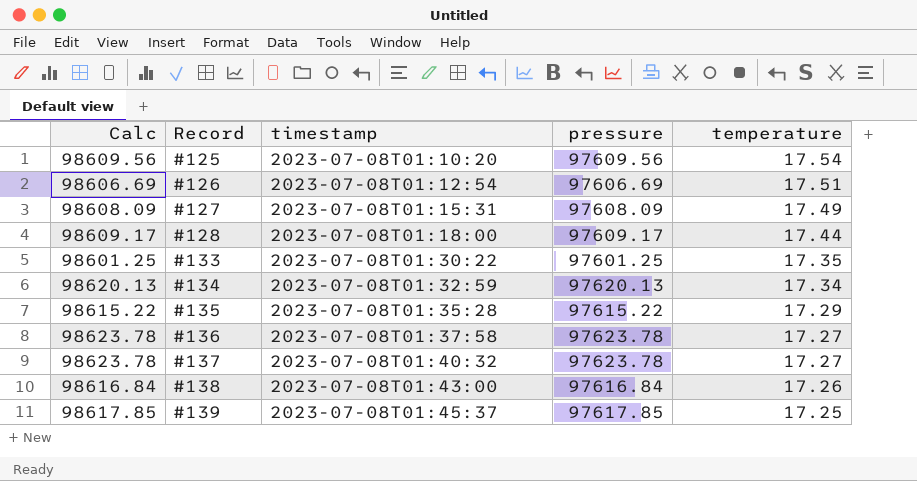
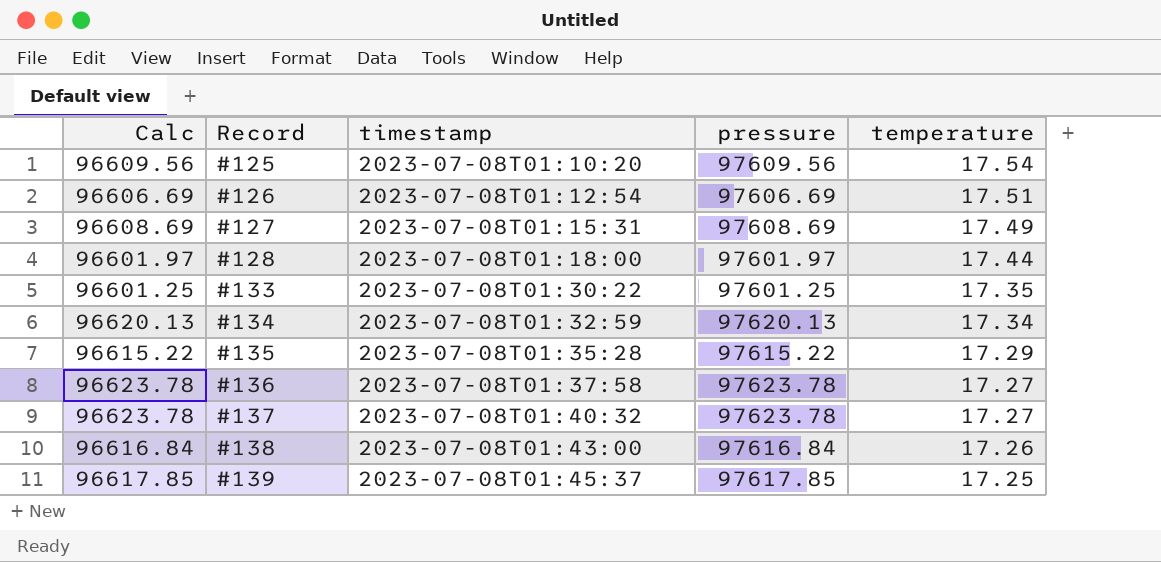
column Calc | formula: [pressure] + 1000 -> [pressure] - 1000
#127 | pressure: 97608.09 -> 97608.69
#128 | pressure: 97609.17 -> 97601.97

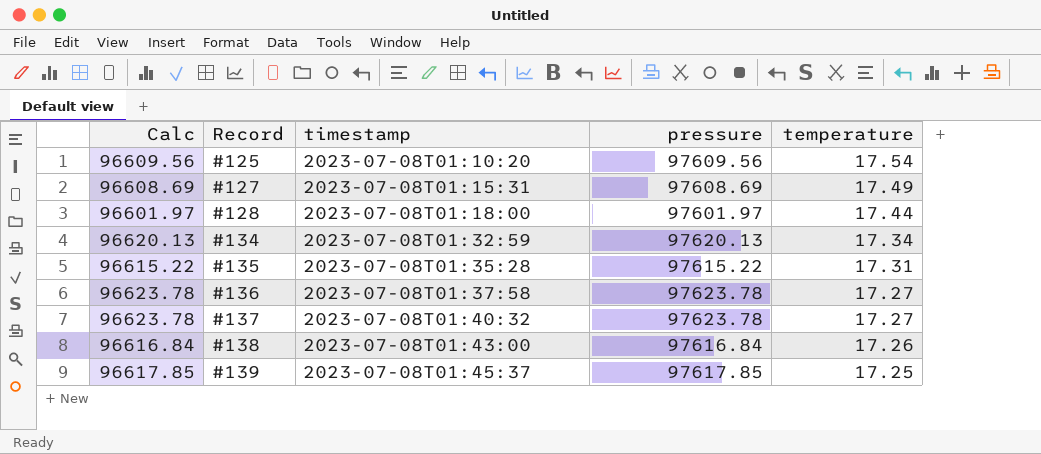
row #126: 96606.69 | 2023-07-08T01:12:54 | 97606.69 | 17.51 -> none
row #133: 96601.25 | 2023-07-08T01:30:22 | 97601.25 | 17.35 -> none
#135 | temperature: 17.29 -> 17.31

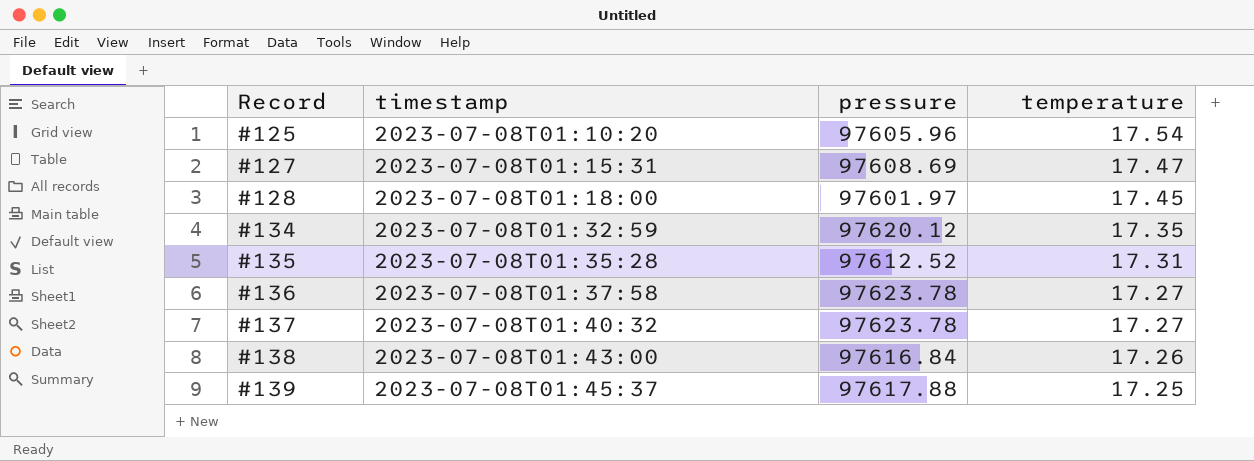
column Calc | formula: [pressure] - 1000 -> none
#125 | pressure: 97609.56 -> 97605.96
#127 | temperature: 17.49 -> 17.47
#128 | temperature: 17.44 -> 17.45
#134 | pressure: 97620.13 -> 97620.12
#134 | temperature: 17.34 -> 17.35
#135 | pressure: 97615.22 -> 97612.52
#139 | pressure: 97617.85 -> 97617.88

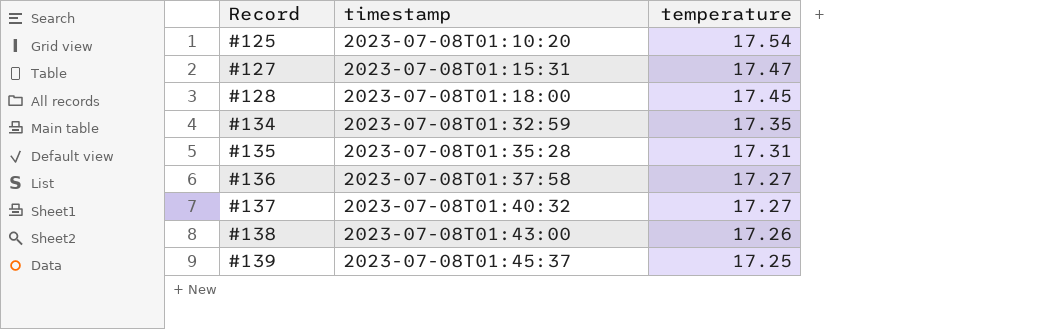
column pressure | position: 3 -> none

